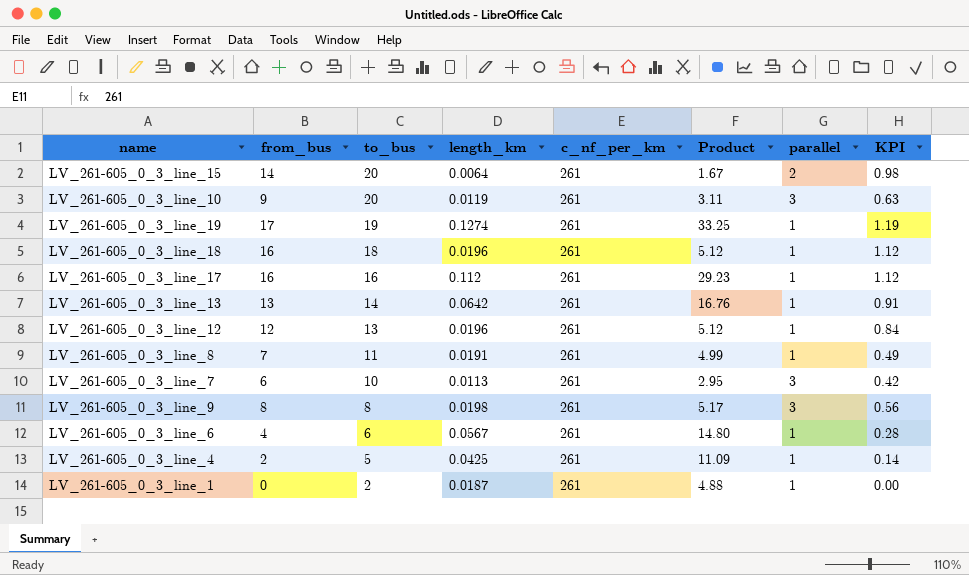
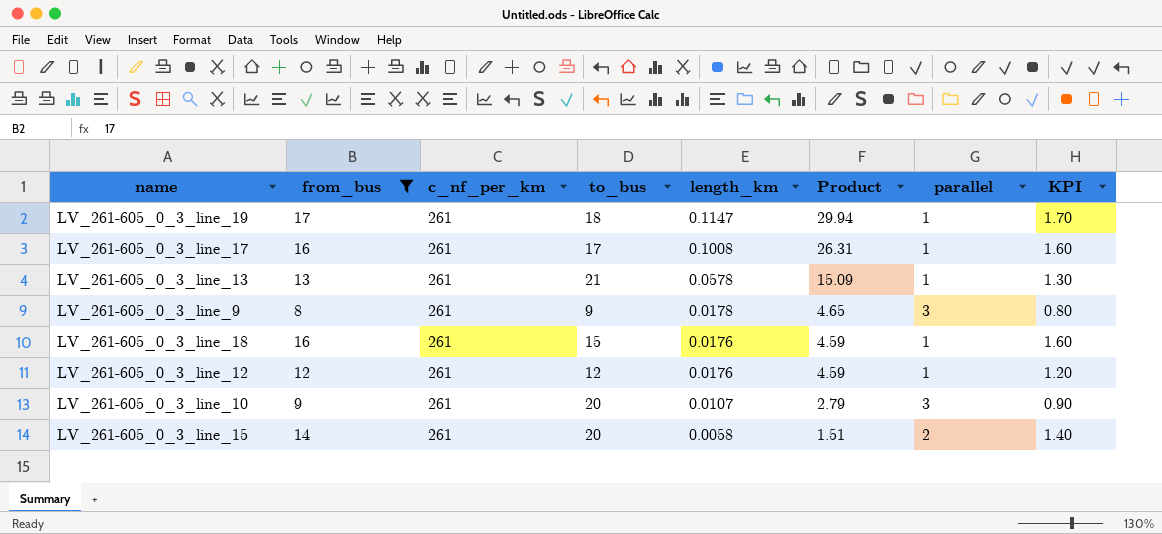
filter: none -> from_bus >= 8
row order: to_bus descending -> length_km descending
column c_nf_per_km | position: 5 -> 3
column KPI | formula: [from_bus] * 0.07 -> [from_bus] * 0.1
LV_261-605_0_3_line_19 | to_bus: 19 -> 18
LV_261-605_0_3_line_19 | length_km: 0.1274 -> 0.1147
LV_261-605_0_3_line_19 | Product: 33.25 -> 29.94
LV_261-605_0_3_line_17 | to_bus: 16 -> 17
LV_261-605_0_3_line_17 | length_km: 0.112 -> 0.1008
LV_261-605_0_3_line_17 | Product: 29.23 -> 26.31
LV_261-605_0_3_line_13 | to_bus: 14 -> 21
LV_261-605_0_3_line_13 | length_km: 0.0642 -> 0.0578
LV_261-605_0_3_line_13 | Product: 16.76 -> 15.09
LV_261-605_0_3_line_9 | to_bus: 8 -> 9
LV_261-605_0_3_line_9 | length_km: 0.0198 -> 0.0178
LV_261-605_0_3_line_9 | Product: 5.17 -> 4.65
LV_261-605_0_3_line_18 | to_bus: 18 -> 15
LV_261-605_0_3_line_18 | length_km: 0.0196 -> 0.0176
LV_261-605_0_3_line_18 | Product: 5.12 -> 4.59
LV_261-605_0_3_line_12 | to_bus: 13 -> 12
LV_261-605_0_3_line_12 | length_km: 0.0196 -> 0.0176
LV_261-605_0_3_line_12 | Product: 5.12 -> 4.59
LV_261-605_0_3_line_10 | length_km: 0.0119 -> 0.0107
LV_261-605_0_3_line_10 | Product: 3.11 -> 2.79
LV_261-605_0_3_line_15 | length_km: 0.0064 -> 0.0058
LV_261-605_0_3_line_15 | Product: 1.67 -> 1.51

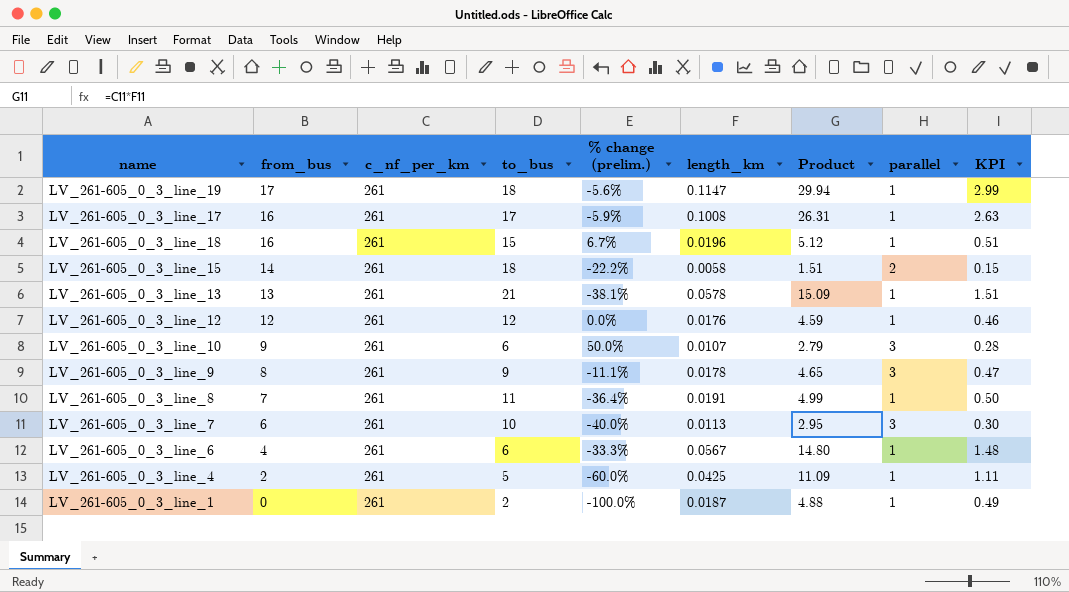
filter: from_bus >= 8 -> none
row order: length_km descending -> from_bus descending
column % change (prelim.) | formula: none -> ([from_bus] - [to_bus]) / [to_bus]
column KPI | formula: [from_bus] * 0.1 -> [Product] * 0.1
LV_261-605_0_3_line_18 | length_km: 0.0176 -> 0.0196
LV_261-605_0_3_line_18 | Product: 4.59 -> 5.12
LV_261-605_0_3_line_15 | to_bus: 20 -> 18
LV_261-605_0_3_line_10 | to_bus: 20 -> 6

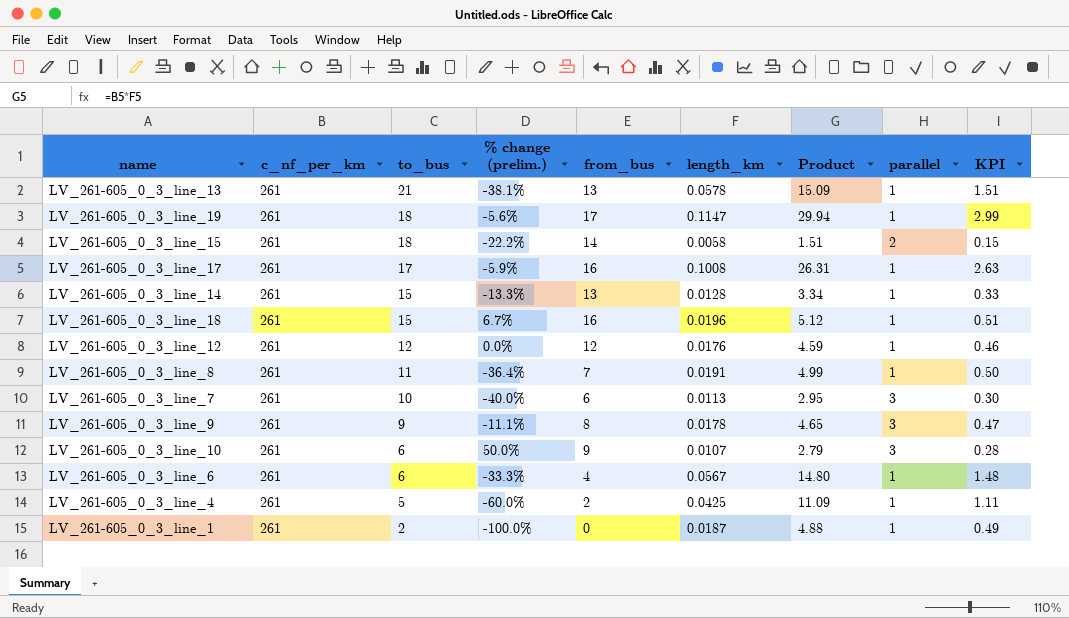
row order: from_bus descending -> to_bus descending
column from_bus | position: 2 -> 5
row LV_261-605_0_3_line_14: none -> 261 | 15 | -13.3% | 13 | 0.0128 | 3.34 | 1 | 0.33

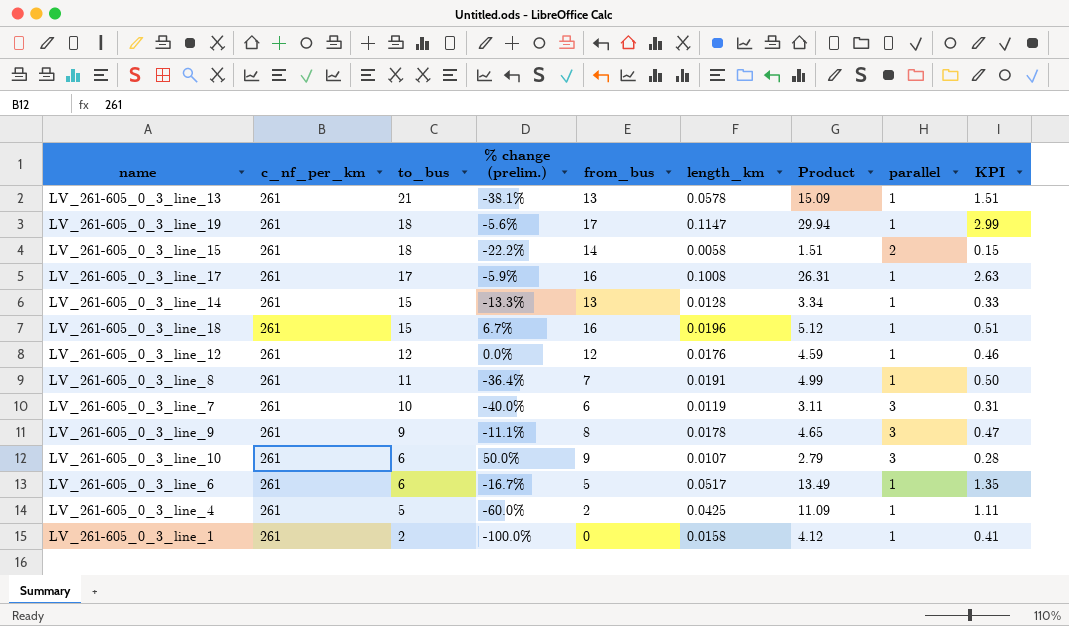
LV_261-605_0_3_line_7 | length_km: 0.0113 -> 0.0119
LV_261-605_0_3_line_7 | Product: 2.95 -> 3.11
LV_261-605_0_3_line_7 | KPI: 0.30 -> 0.31
LV_261-605_0_3_line_6 | % change (prelim.): -33.3% -> -16.7%
LV_261-605_0_3_line_6 | from_bus: 4 -> 5
LV_261-605_0_3_line_6 | length_km: 0.0567 -> 0.0517
LV_261-605_0_3_line_6 | Product: 14.80 -> 13.49
LV_261-605_0_3_line_6 | KPI: 1.48 -> 1.35
LV_261-605_0_3_line_1 | length_km: 0.0187 -> 0.0158
LV_261-605_0_3_line_1 | Product: 4.88 -> 4.12
LV_261-605_0_3_line_1 | KPI: 0.49 -> 0.41

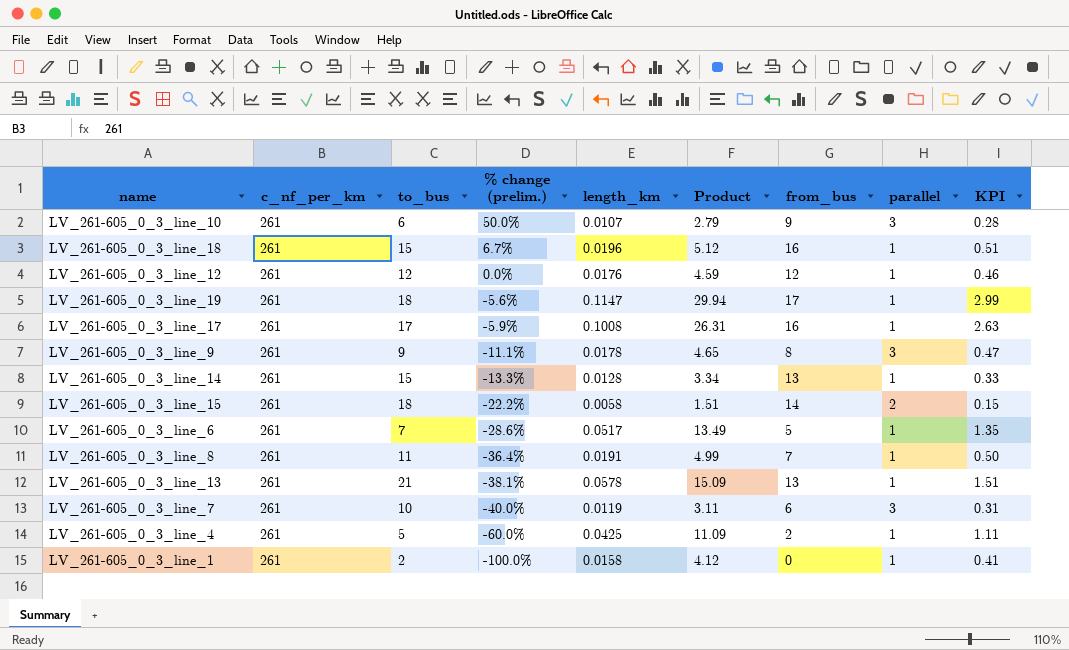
row order: to_bus descending -> % change (prelim.) descending
column from_bus | position: 5 -> 7
LV_261-605_0_3_line_6 | to_bus: 6 -> 7
LV_261-605_0_3_line_6 | % change (prelim.): -16.7% -> -28.6%

